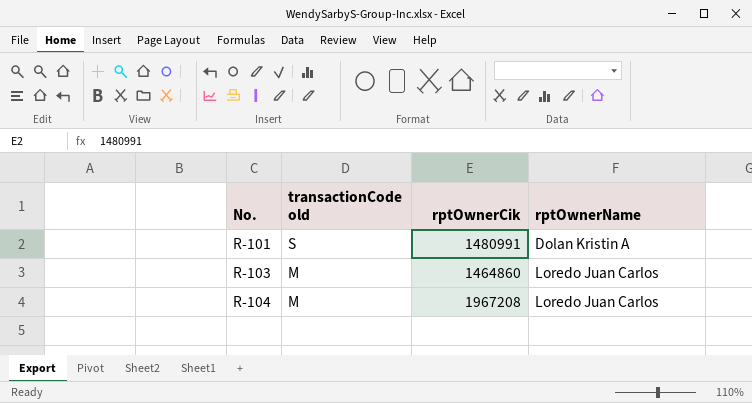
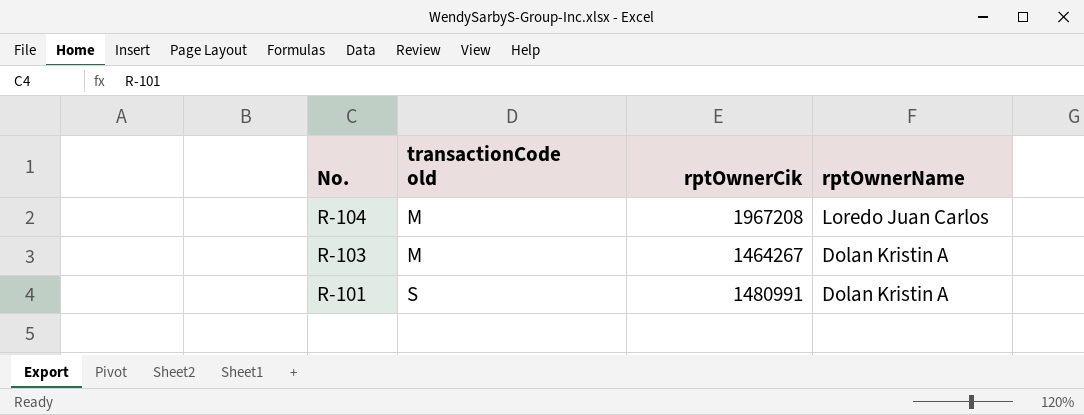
row order: No. ascending -> No. descending
R-103 | rptOwnerCik: 1464860 -> 1464267
R-103 | rptOwnerName: Loredo Juan Carlos -> Dolan Kristin A

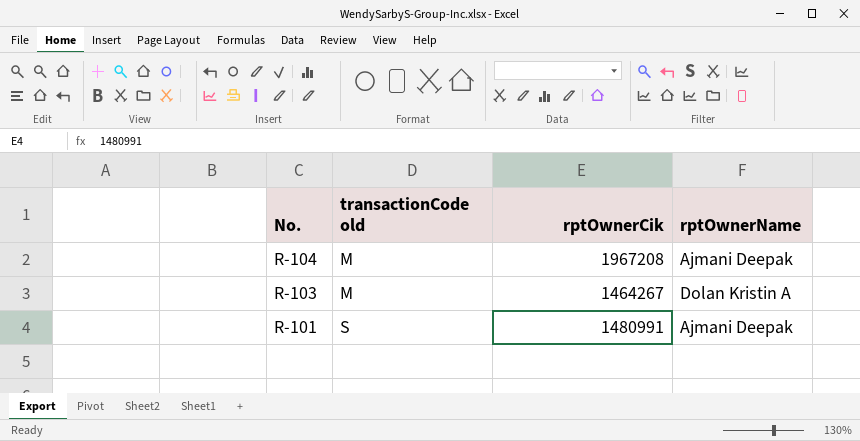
R-104 | rptOwnerName: Loredo Juan Carlos -> Ajmani Deepak
R-101 | rptOwnerName: Dolan Kristin A -> Ajmani Deepak

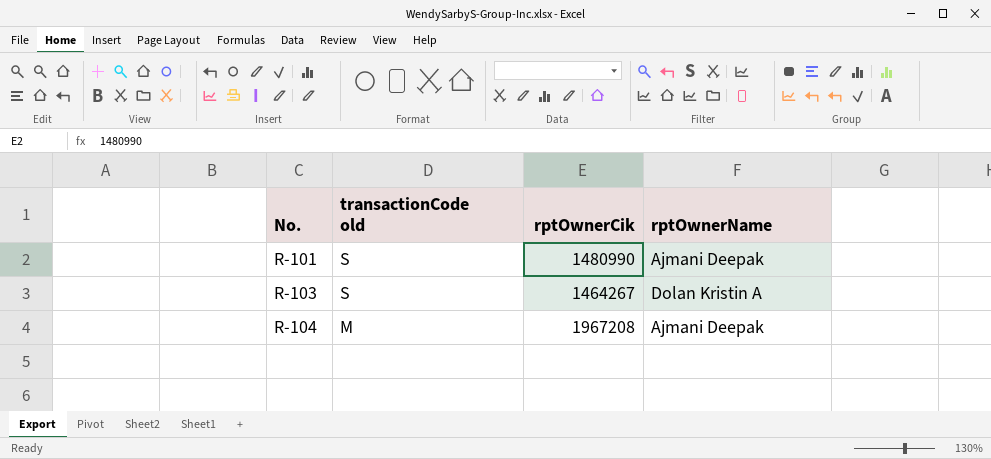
row order: No. descending -> No. ascending
R-101 | rptOwnerCik: 1480991 -> 1480990
R-103 | transactionCode old: M -> S

